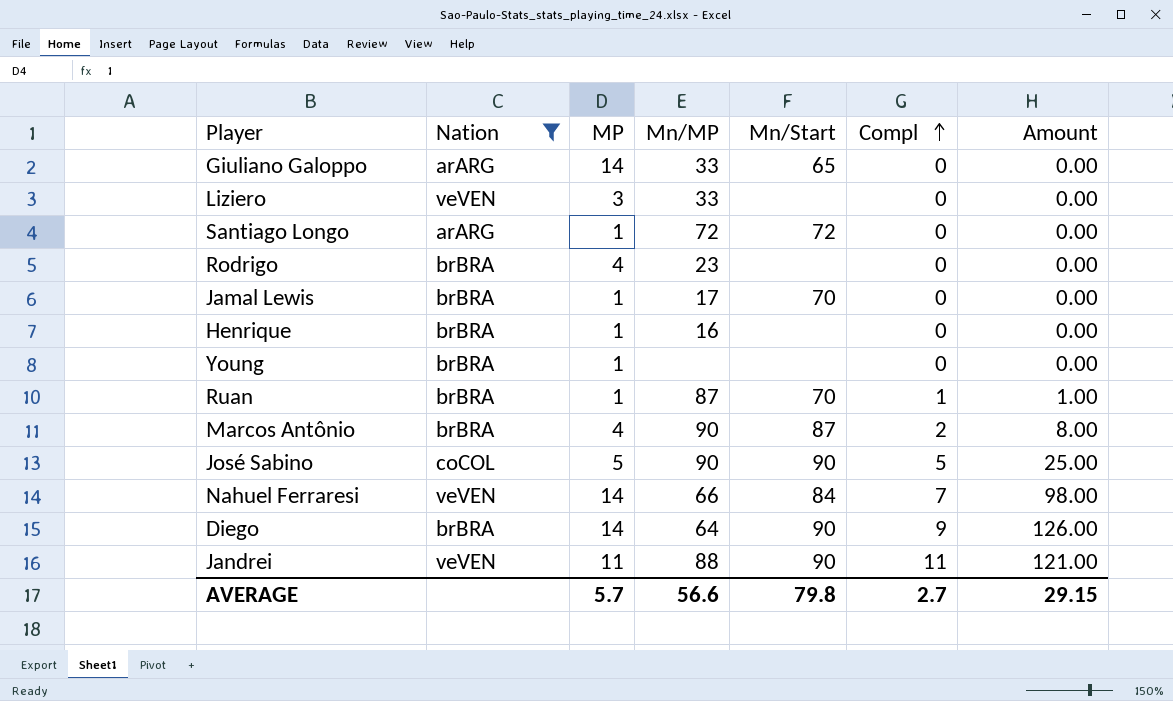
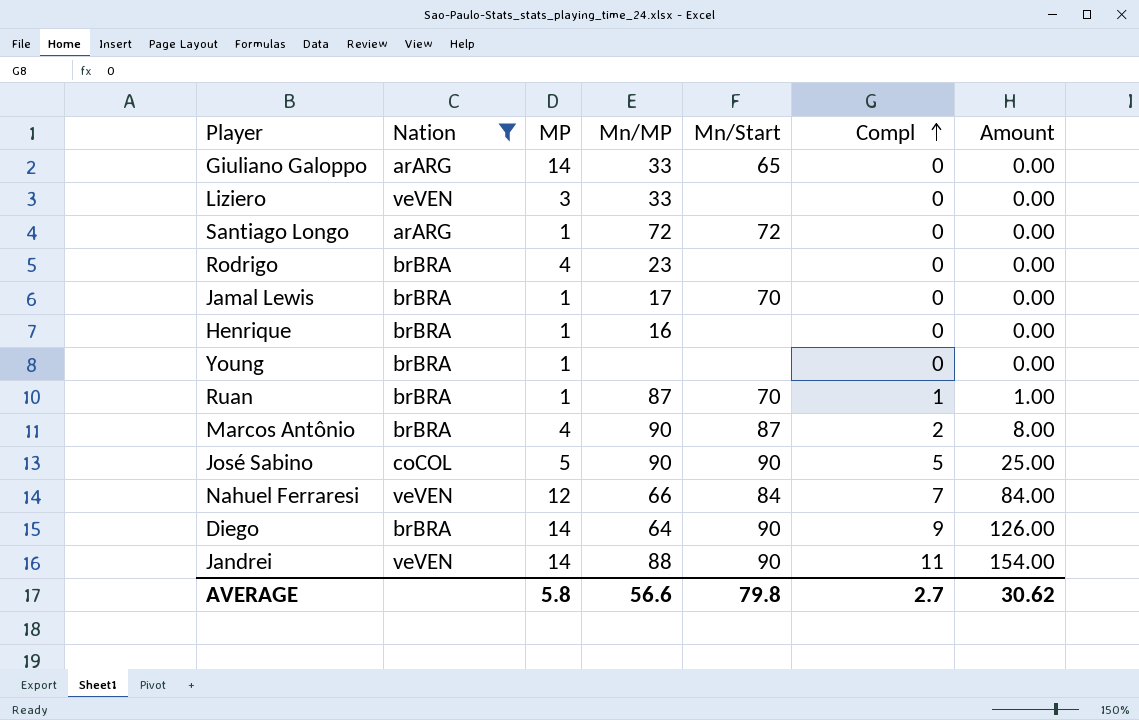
Nahuel Ferraresi | MP: 14 -> 12
Nahuel Ferraresi | Amount: 98.00 -> 84.00
Jandrei | MP: 11 -> 14
Jandrei | Amount: 121.00 -> 154.00
AVERAGE | MP: 5.7 -> 5.8
AVERAGE | Amount: 29.15 -> 30.62

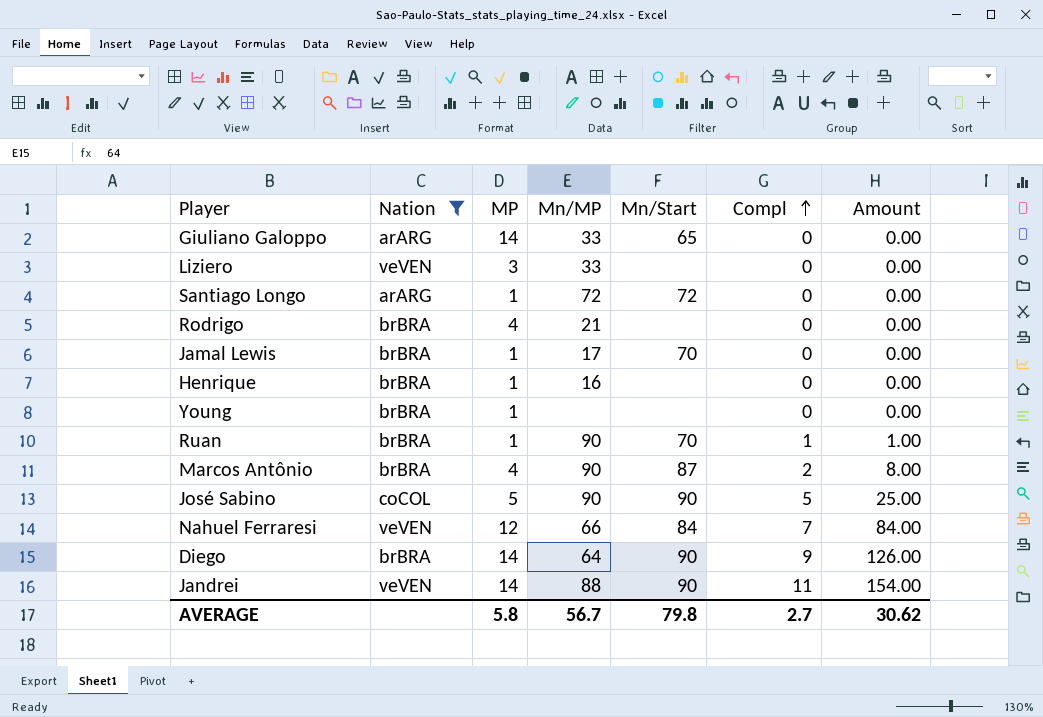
Rodrigo | Mn/MP: 23 -> 21
Ruan | Mn/MP: 87 -> 90
AVERAGE | Mn/MP: 56.6 -> 56.7

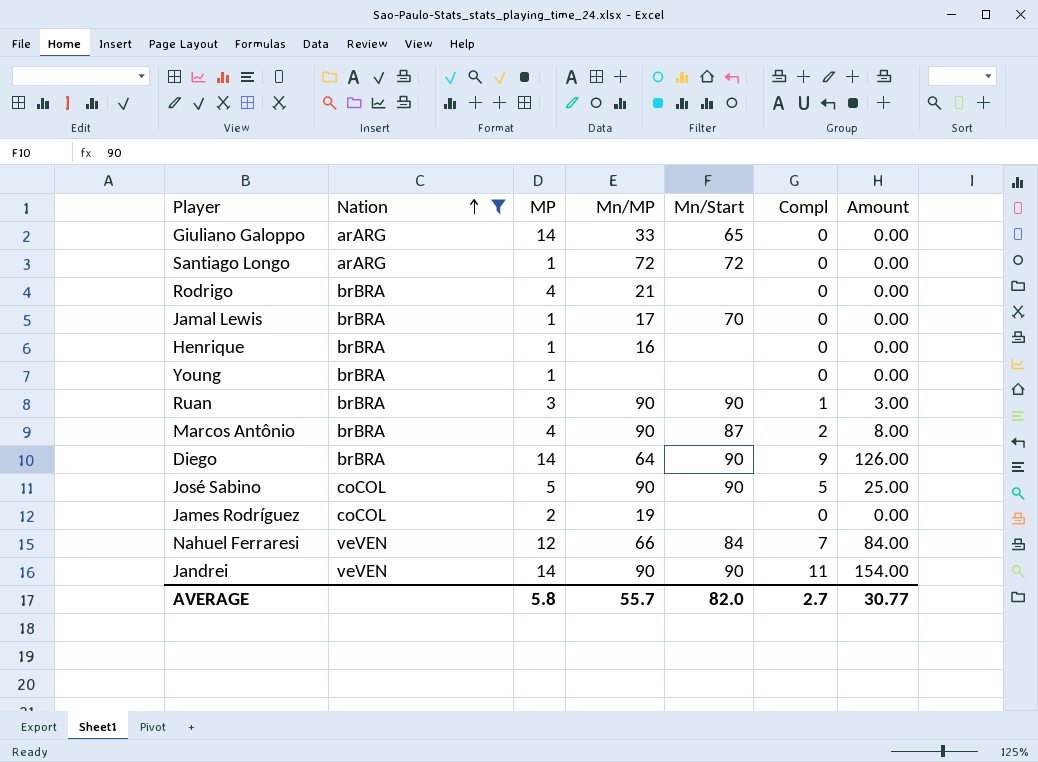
row order: Compl ascending -> Nation ascending
row Liziero: veVEN | 3 | 33 | none | 0 | 0.00 -> none
Ruan | MP: 1 -> 3
Ruan | Mn/Start: 70 -> 90
Ruan | Amount: 1.00 -> 3.00
row James Rodríguez: none -> coCOL | 2 | 19 | none | 0 | 0.00
Jandrei | Mn/MP: 88 -> 90
AVERAGE | Mn/MP: 56.7 -> 55.7
AVERAGE | Mn/Start: 79.8 -> 82.0
AVERAGE | Amount: 30.62 -> 30.77

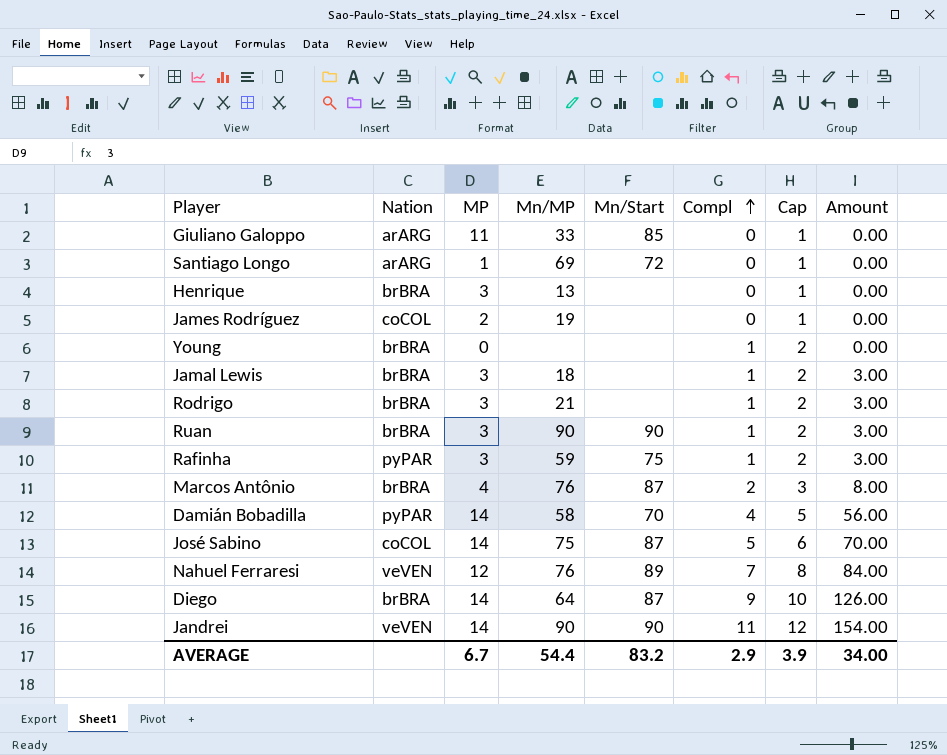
filter: Nation != pyPAR -> none
row order: Nation ascending -> Compl ascending
column Cap | formula: none -> [Compl] + 1
Giuliano Galoppo | MP: 14 -> 11
Giuliano Galoppo | Mn/Start: 65 -> 85
Santiago Longo | Mn/MP: 72 -> 69
Henrique | MP: 1 -> 3
Henrique | Mn/MP: 16 -> 13
Young | MP: 1 -> 0
Young | Compl: 0 -> 1
Jamal Lewis | MP: 1 -> 3
Jamal Lewis | Mn/MP: 17 -> 18
Jamal Lewis | Mn/Start: 70 -> none
Jamal Lewis | Compl: 0 -> 1
Jamal Lewis | Amount: 0.00 -> 3.00
Rodrigo | MP: 4 -> 3
Rodrigo | Compl: 0 -> 1
Rodrigo | Amount: 0.00 -> 3.00
Marcos Antônio | Mn/MP: 90 -> 76
José Sabino | MP: 5 -> 14
José Sabino | Mn/MP: 90 -> 75
José Sabino | Mn/Start: 90 -> 87
José Sabino | Amount: 25.00 -> 70.00
Nahuel Ferraresi | Mn/MP: 66 -> 76
Nahuel Ferraresi | Mn/Start: 84 -> 89
Diego | Mn/Start: 90 -> 87
AVERAGE | MP: 5.8 -> 6.7
AVERAGE | Mn/MP: 55.7 -> 54.4
AVERAGE | Mn/Start: 82.0 -> 83.2
AVERAGE | Compl: 2.7 -> 2.9
AVERAGE | Amount: 30.77 -> 34.00

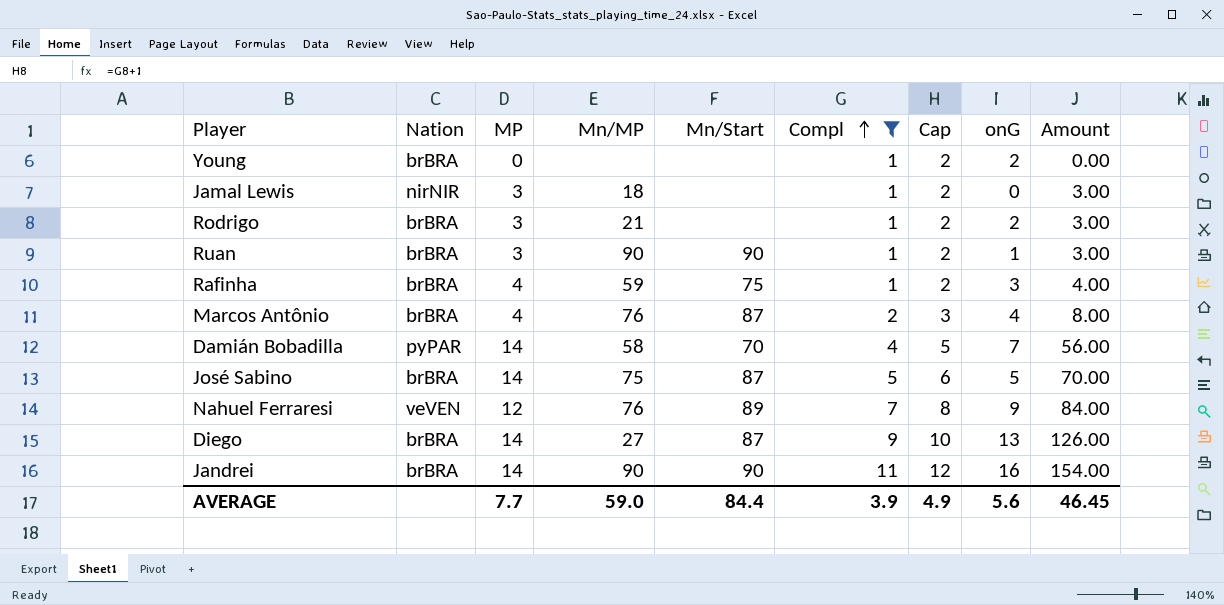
filter: none -> Compl != 0
column onG | position: none -> 8
Jamal Lewis | Nation: brBRA -> nirNIR
Rafinha | Nation: pyPAR -> brBRA
Rafinha | MP: 3 -> 4
Rafinha | Amount: 3.00 -> 4.00
José Sabino | Nation: coCOL -> brBRA
Diego | Mn/MP: 64 -> 27
Jandrei | Nation: veVEN -> brBRA
AVERAGE | MP: 6.7 -> 7.7
AVERAGE | Mn/MP: 54.4 -> 59.0
AVERAGE | Mn/Start: 83.2 -> 84.4
AVERAGE | Compl: 2.9 -> 3.9
AVERAGE | Cap: 3.9 -> 4.9
AVERAGE | Amount: 34.00 -> 46.45

